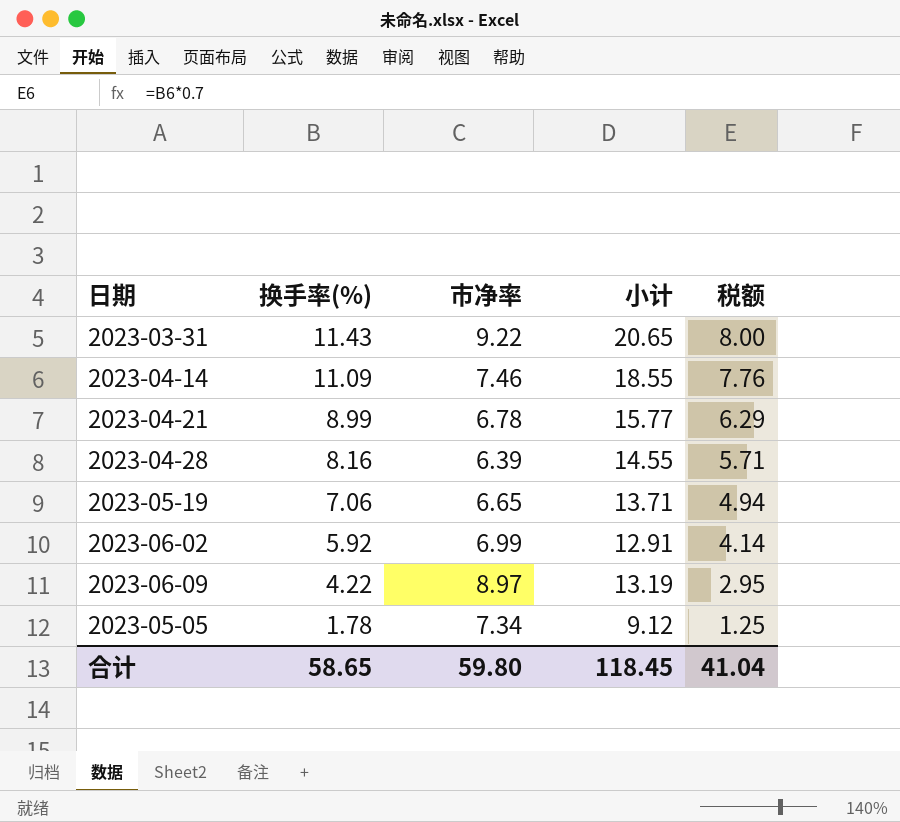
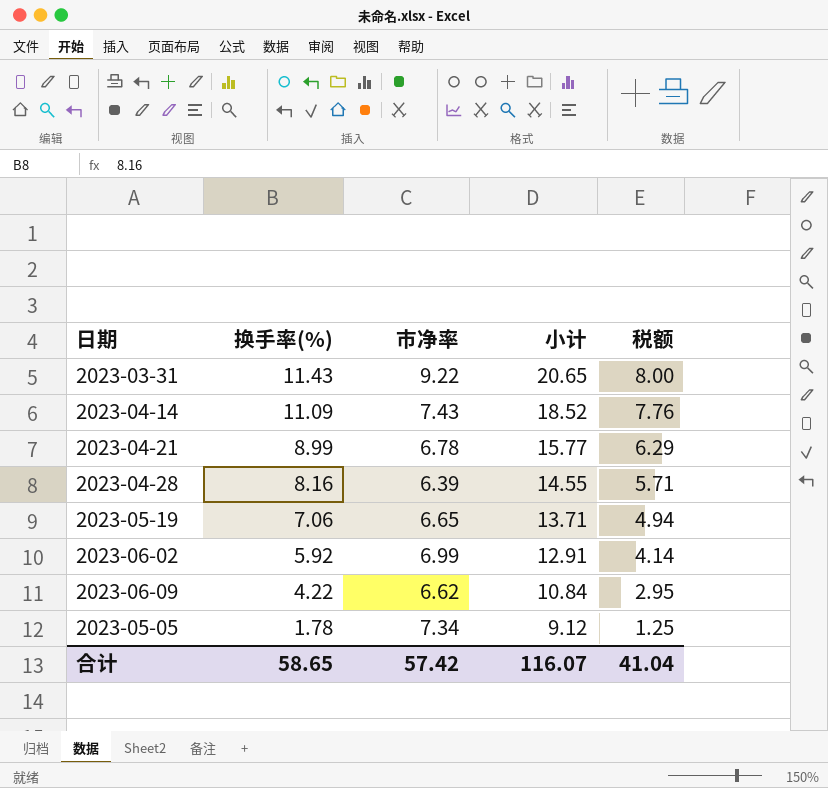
2023-04-14 | 市净率: 7.46 -> 7.43
2023-04-14 | 小计: 18.55 -> 18.52
2023-06-09 | 市净率: 8.97 -> 6.62
2023-06-09 | 小计: 13.19 -> 10.84
合计 | 市净率: 59.80 -> 57.42
合计 | 小计: 118.45 -> 116.07

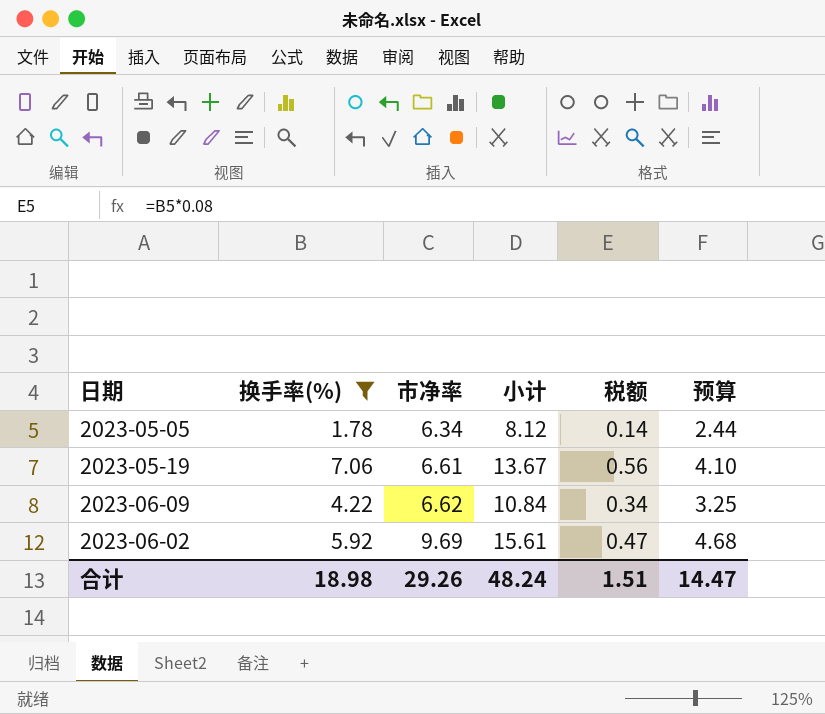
filter: none -> 换手率(%) <= 7.06
row order: 换手率(%) descending -> 市净率 ascending
column 税额 | formula: [换手率(%)] * 0.7 -> [换手率(%)] * 0.08
column 预算 | formula: none -> [小计] * 0.3
2023-05-05 | 市净率: 7.34 -> 6.34
2023-05-05 | 小计: 9.12 -> 8.12
2023-05-19 | 市净率: 6.65 -> 6.61
2023-05-19 | 小计: 13.71 -> 13.67
2023-06-02 | 市净率: 6.99 -> 9.69
2023-06-02 | 小计: 12.91 -> 15.61
合计 | 换手率(%): 58.65 -> 18.98
合计 | 市净率: 57.42 -> 29.26
合计 | 小计: 116.07 -> 48.24
合计 | 税额: 41.04 -> 1.51

